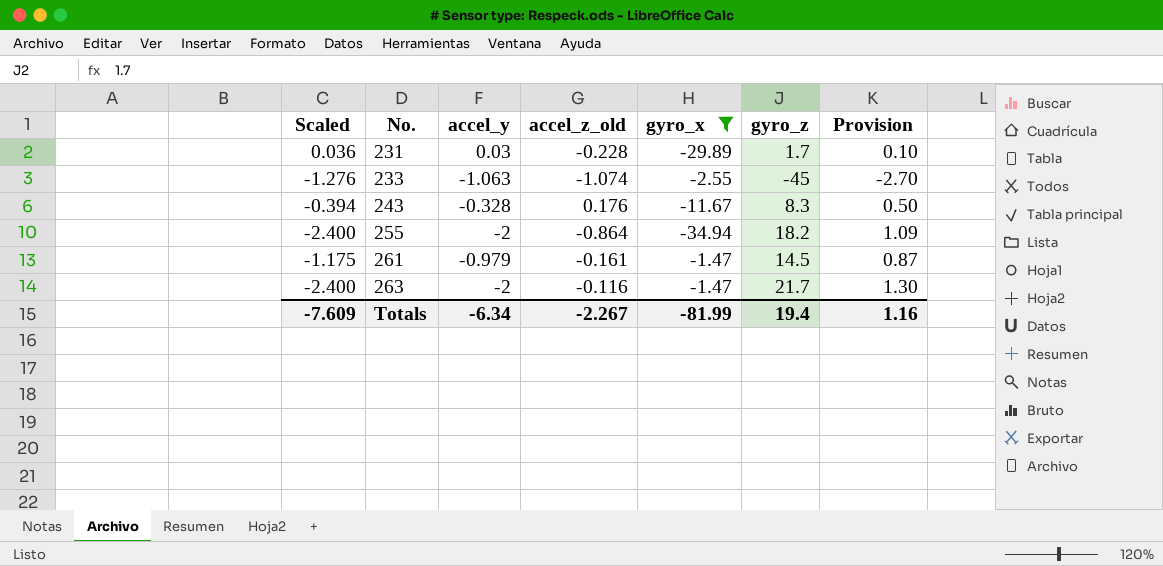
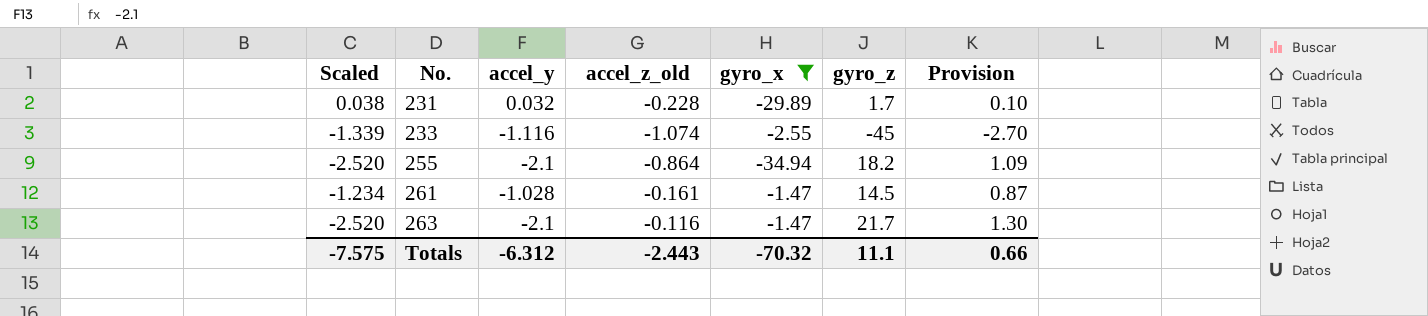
row 243: -0.394 | -0.328 | 0.176 | -11.67 | 8.3 | 0.50 -> none
231 | Scaled: 0.036 -> 0.038
231 | accel_y: 0.03 -> 0.032
233 | Scaled: -1.276 -> -1.339
233 | accel_y: -1.063 -> -1.116
255 | Scaled: -2.400 -> -2.520
255 | accel_y: -2 -> -2.1
261 | Scaled: -1.175 -> -1.234
261 | accel_y: -0.979 -> -1.028
263 | Scaled: -2.400 -> -2.520
263 | accel_y: -2 -> -2.1
Totals | Scaled: -7.609 -> -7.575
Totals | accel_y: -6.34 -> -6.312
Totals | accel_z_old: -2.267 -> -2.443
Totals | gyro_x: -81.99 -> -70.32
Totals | gyro_z: 19.4 -> 11.1
Totals | Provision: 1.16 -> 0.66

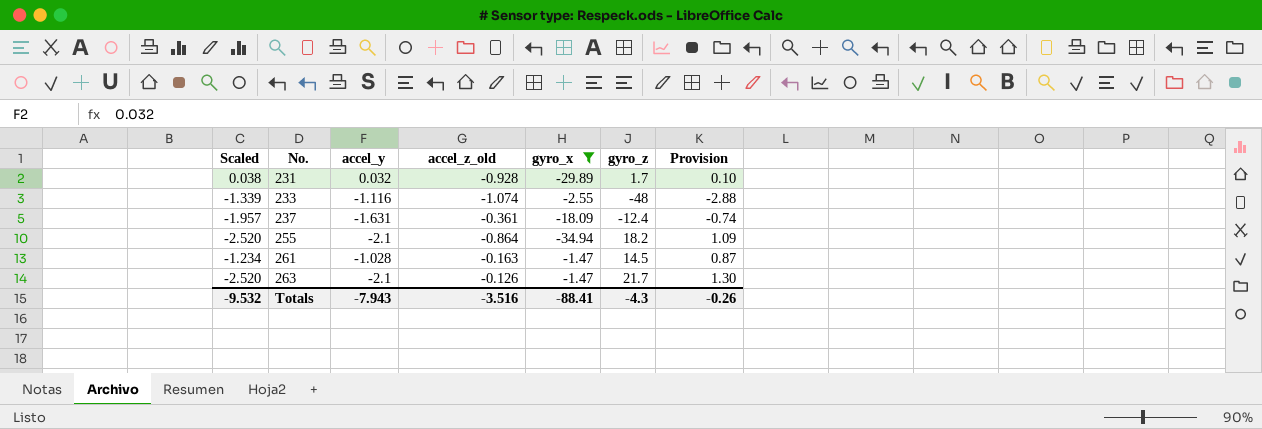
231 | accel_z_old: -0.228 -> -0.928
233 | gyro_z: -45 -> -48
233 | Provision: -2.70 -> -2.88
row 237: none -> -1.957 | -1.631 | -0.361 | -18.09 | -12.4 | -0.74
261 | accel_z_old: -0.161 -> -0.163
263 | accel_z_old: -0.116 -> -0.126
Totals | Scaled: -7.575 -> -9.532
Totals | accel_y: -6.312 -> -7.943
Totals | accel_z_old: -2.443 -> -3.516
Totals | gyro_x: -70.32 -> -88.41
Totals | gyro_z: 11.1 -> -4.3
Totals | Provision: 0.66 -> -0.26

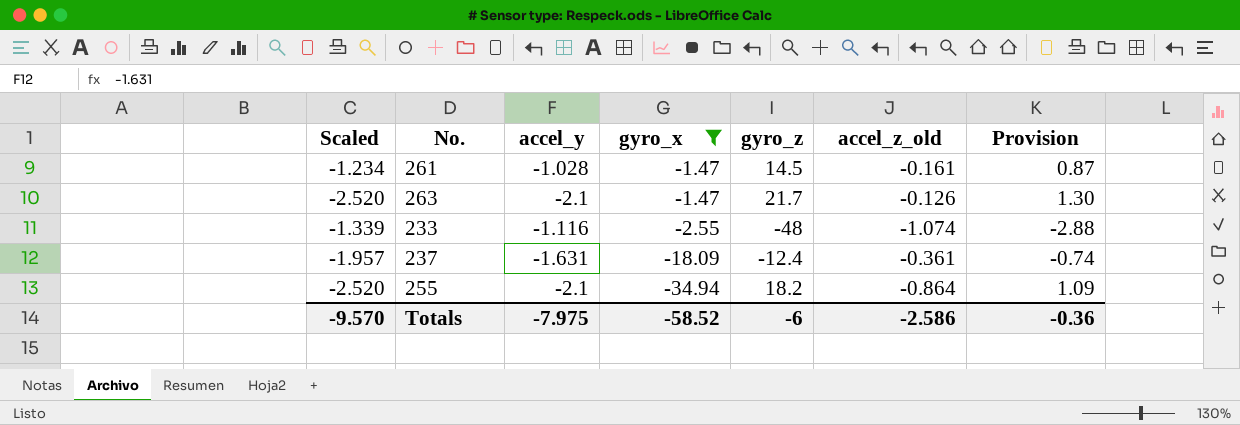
row order: No. ascending -> gyro_x descending
column accel_z_old | position: 4 -> 6
row 231: 0.038 | 0.032 | -0.928 | -29.89 | 1.7 | 0.10 -> none
261 | accel_z_old: -0.163 -> -0.161
Totals | Scaled: -9.532 -> -9.570
Totals | accel_y: -7.943 -> -7.975
Totals | gyro_x: -88.41 -> -58.52
Totals | gyro_z: -4.3 -> -6
Totals | accel_z_old: -3.516 -> -2.586
Totals | Provision: -0.26 -> -0.36

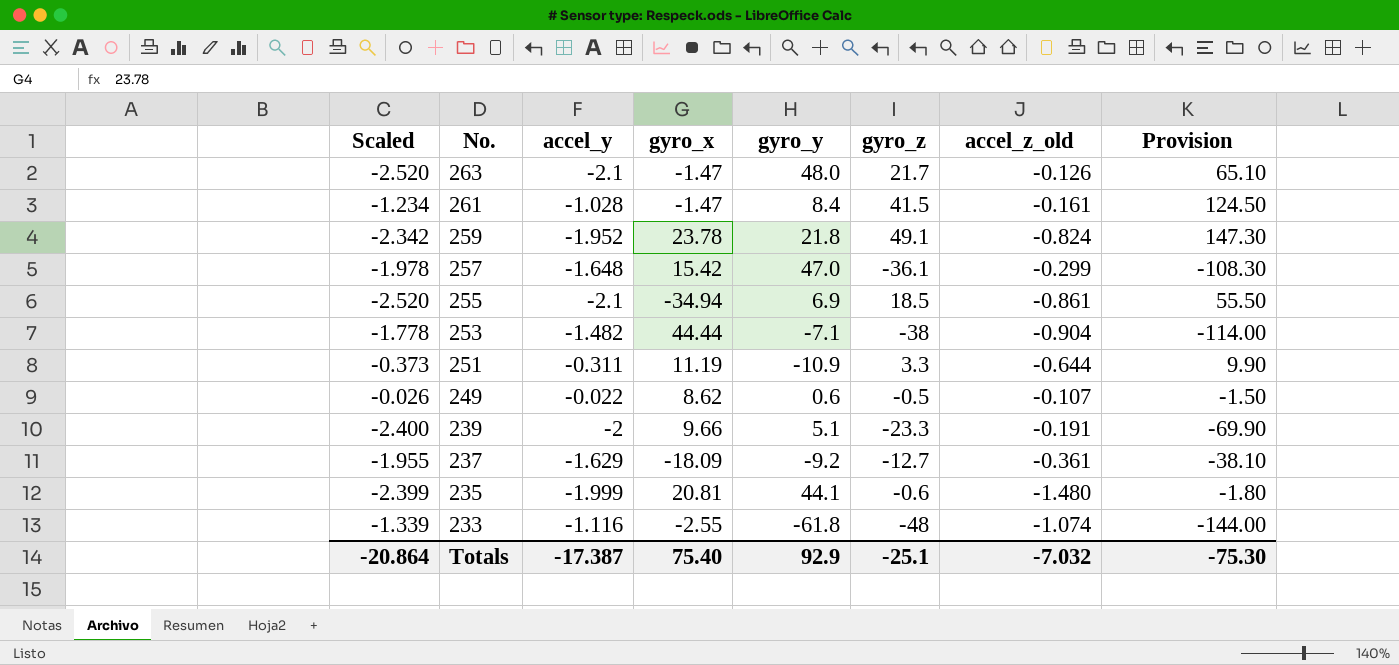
filter: gyro_x <= -1.47 -> none
row order: gyro_x descending -> No. descending
column gyro_y | position: none -> 5
column Provision | formula: [gyro_z] * 0.06 -> [gyro_z] * 3
261 | gyro_z: 14.5 -> 41.5
255 | gyro_z: 18.2 -> 18.5
255 | accel_z_old: -0.864 -> -0.861
237 | Scaled: -1.957 -> -1.955
237 | accel_y: -1.631 -> -1.629
237 | gyro_z: -12.4 -> -12.7
Totals | Scaled: -9.570 -> -20.864
Totals | accel_y: -7.975 -> -17.387
Totals | gyro_x: -58.52 -> 75.40
Totals | gyro_z: -6 -> -25.1
Totals | accel_z_old: -2.586 -> -7.032
Totals | Provision: -0.36 -> -75.30

